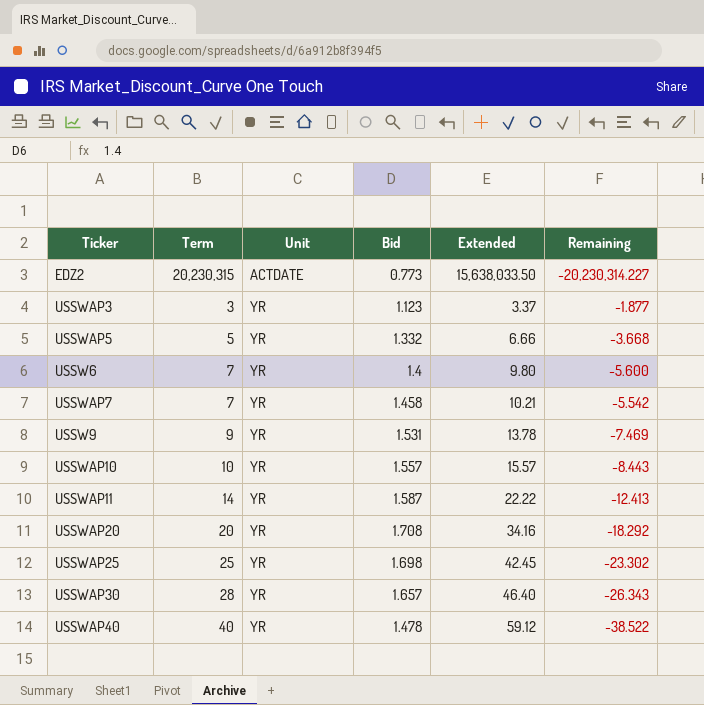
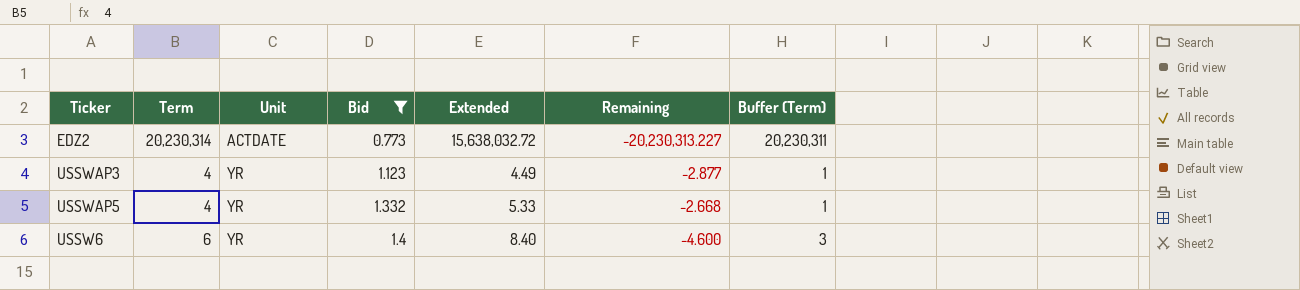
filter: none -> Bid <= 1.4
column Buffer (Term) | formula: none -> [Term] - 3
EDZ2 | Term: 20,230,315 -> 20,230,314
EDZ2 | Extended: 15,638,033.50 -> 15,638,032.72
EDZ2 | Remaining: -20,230,314.227 -> -20,230,313.227
USSWAP3 | Term: 3 -> 4
USSWAP3 | Extended: 3.37 -> 4.49
USSWAP3 | Remaining: -1.877 -> -2.877
USSWAP5 | Term: 5 -> 4
USSWAP5 | Extended: 6.66 -> 5.33
USSWAP5 | Remaining: -3.668 -> -2.668
USSW6 | Term: 7 -> 6
USSW6 | Extended: 9.80 -> 8.40
USSW6 | Remaining: -5.600 -> -4.600

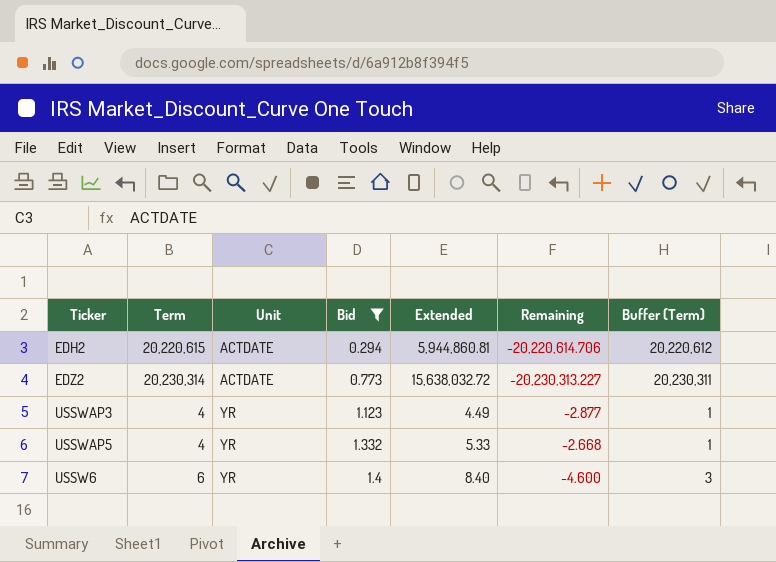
row EDH2: none -> 20,220,615 | ACTDATE | 0.294 | 5,944,860.81 | -20,220,614.706 | 20,220,612

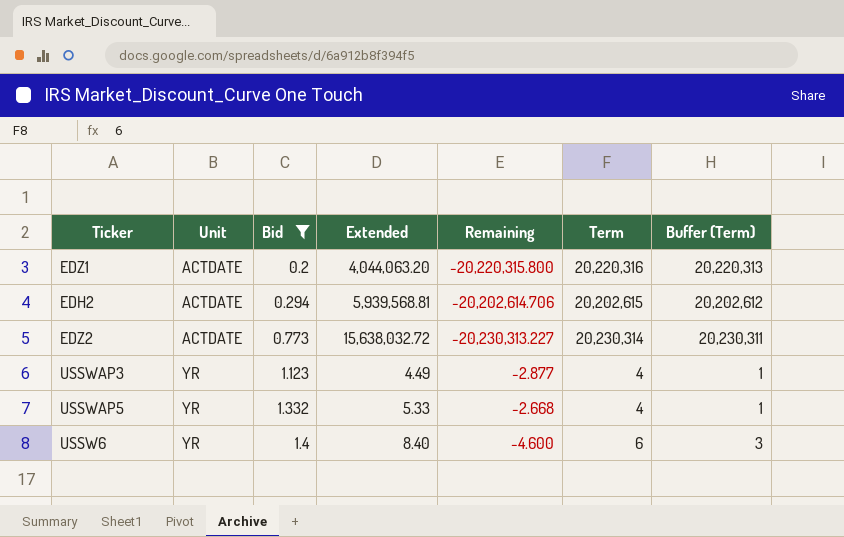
column Term | position: 2 -> 6
row EDZ1: none -> ACTDATE | 0.2 | 4,044,063.20 | -20,220,315.800 | 20,220,316 | 20,220,313
EDH2 | Extended: 5,944,860.81 -> 5,939,568.81
EDH2 | Remaining: -20,220,614.706 -> -20,202,614.706
EDH2 | Term: 20,220,615 -> 20,202,615
EDH2 | Buffer (Term): 20,220,612 -> 20,202,612

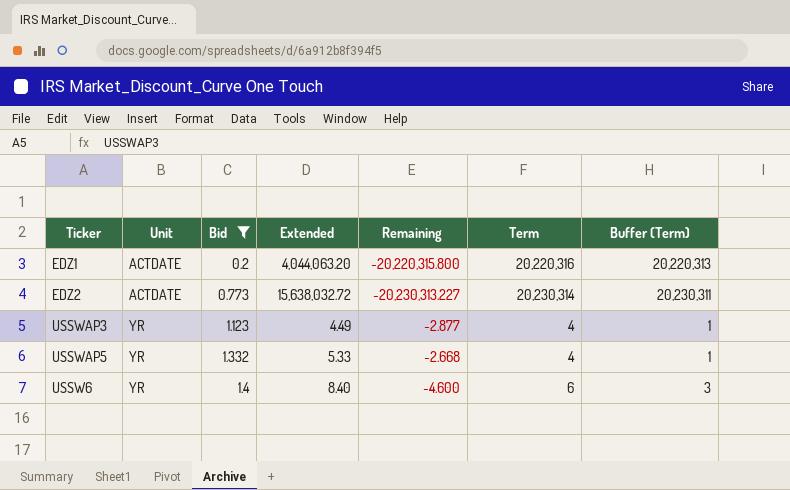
row EDH2: ACTDATE | 0.294 | 5,939,568.81 | -20,202,614.706 | 20,202,615 | 20,202,612 -> none

